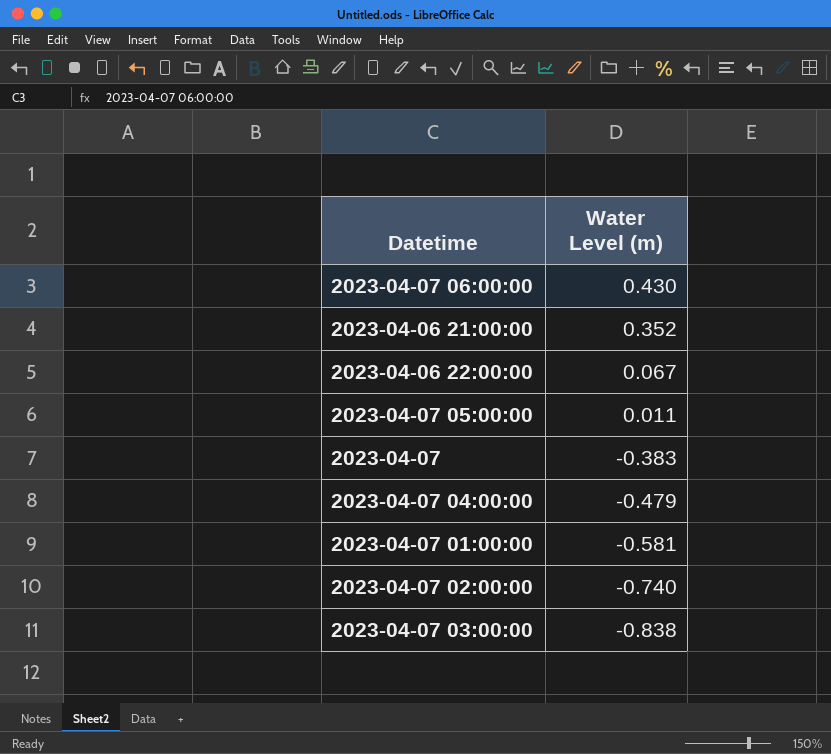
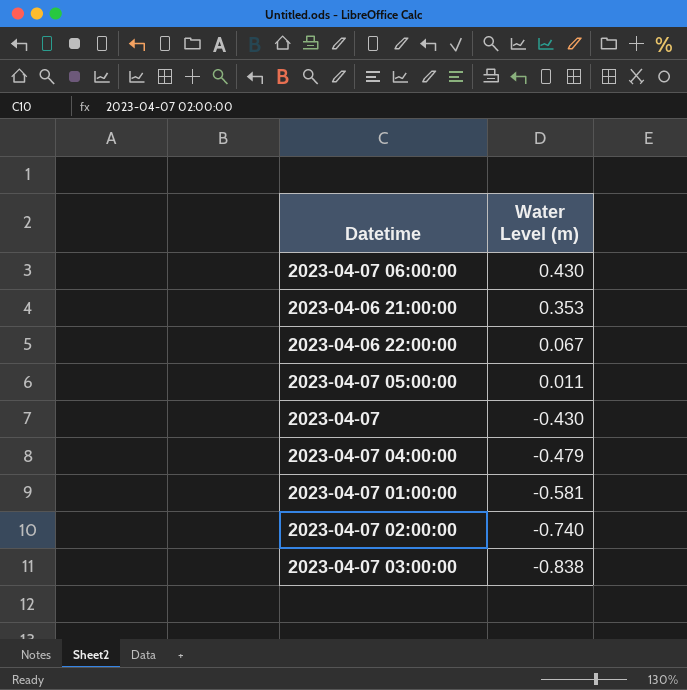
2023-04-06 21:00:00 | Water Level (m): 0.352 -> 0.353
2023-04-07 | Water Level (m): -0.383 -> -0.430

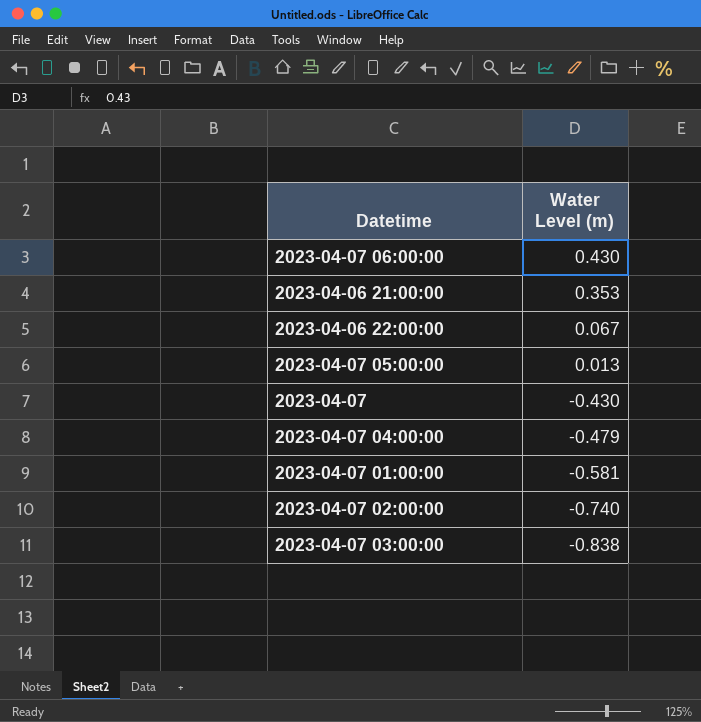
2023-04-07 05:00:00 | Water Level (m): 0.011 -> 0.013

